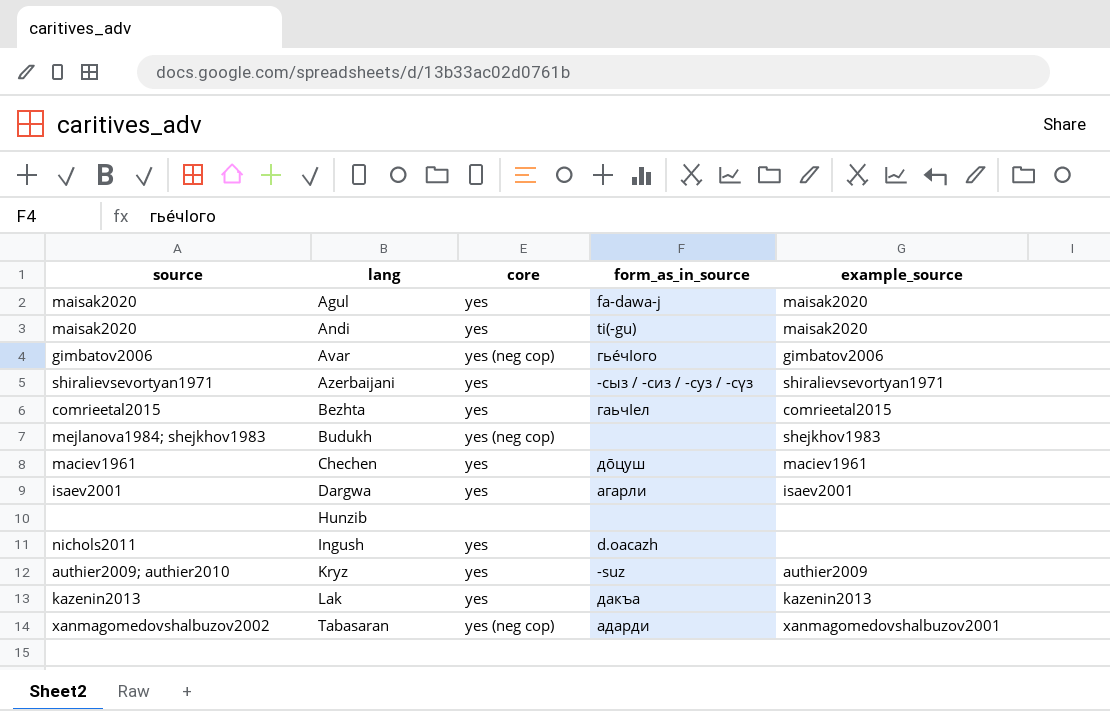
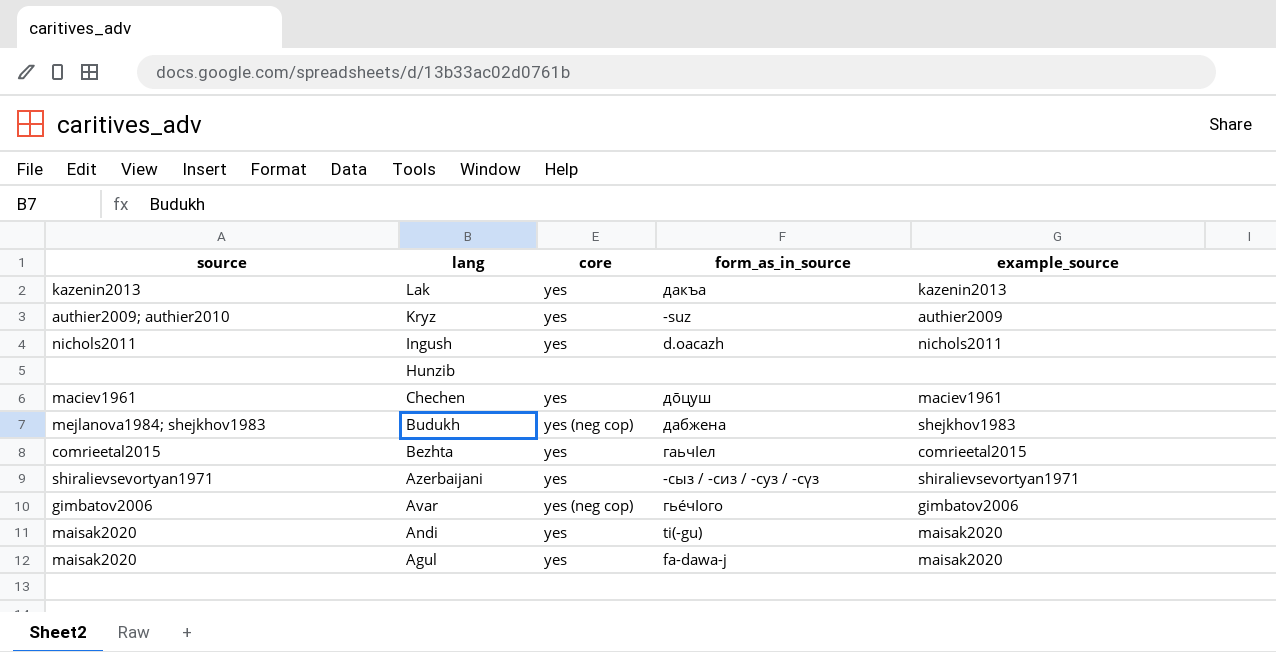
row order: lang ascending -> lang descending
row Dargwa: isaev2001 | yes | агарли | isaev2001 -> none
row Tabasaran: xanmagomedovshalbuzov2002 | yes (neg cop) | адарди | xanmagomedovshalbuzov2001 -> none
Ingush | example_source: none -> nichols2011
Budukh | form_as_in_source: none -> дабжена

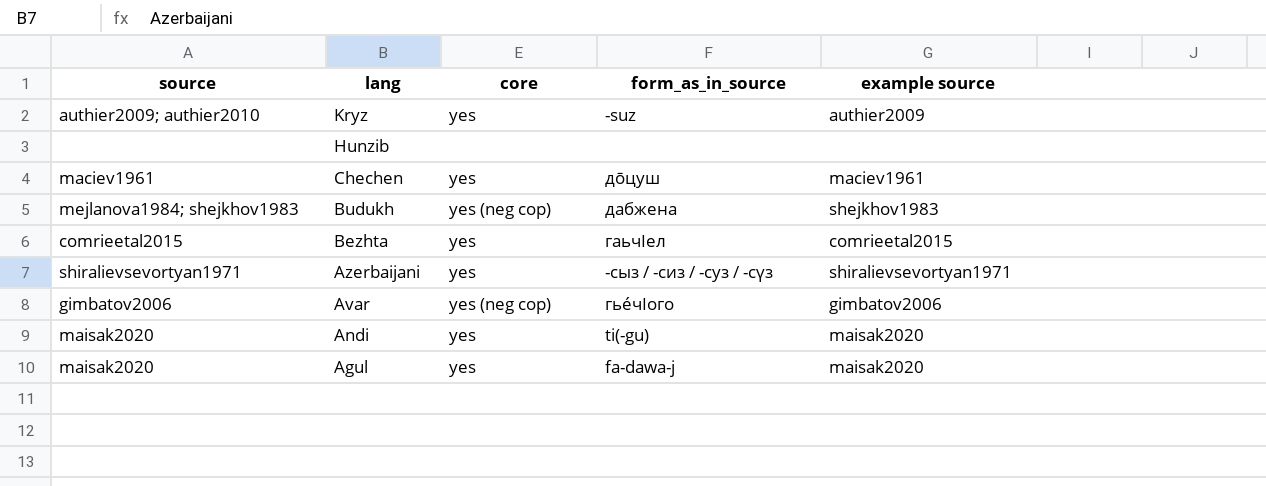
column name: example_source -> example source
row Lak: kazenin2013 | yes | дакъа | kazenin2013 -> none
row Ingush: nichols2011 | yes | d.oacazh | nichols2011 -> none

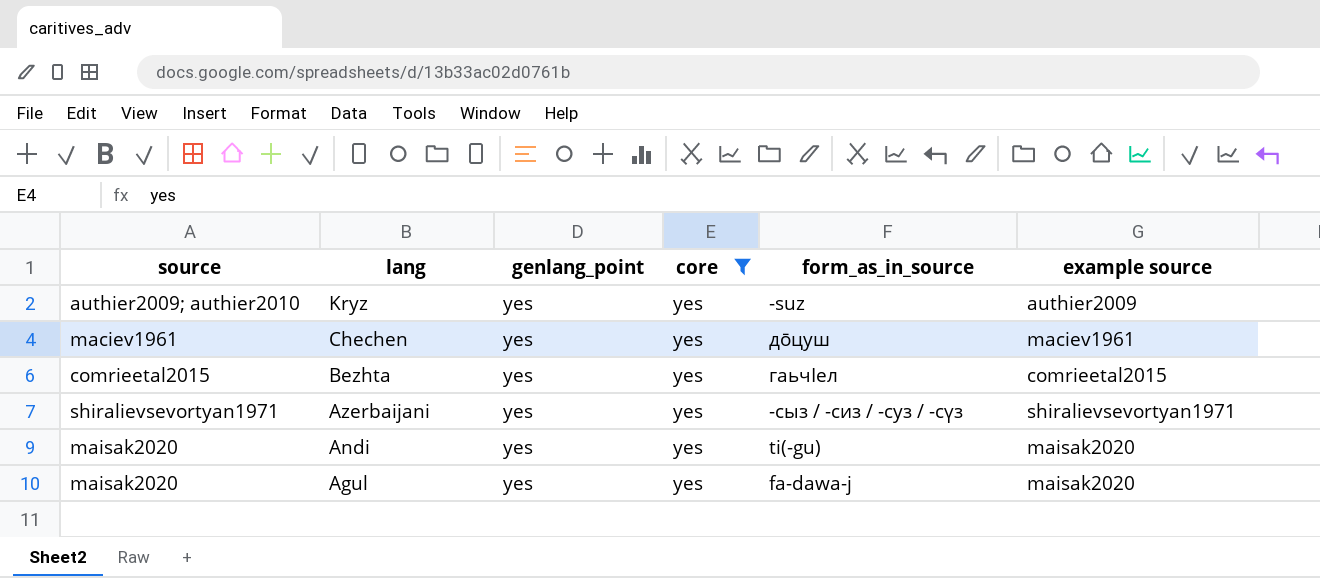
filter: none -> core = yes
column genlang_point | position: none -> 3

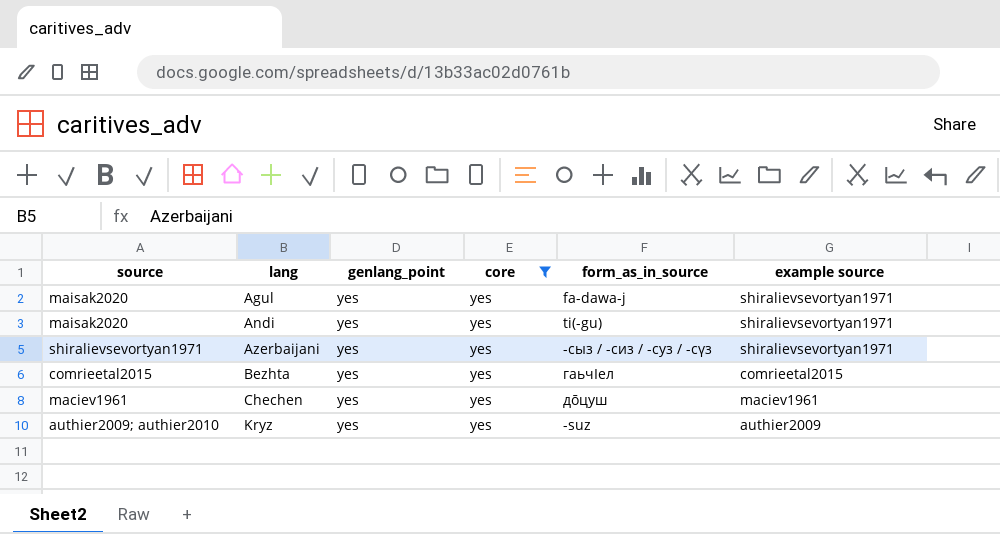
row order: lang descending -> lang ascending
Agul | example source: maisak2020 -> shiralievsevortyan1971
Andi | example source: maisak2020 -> shiralievsevortyan1971

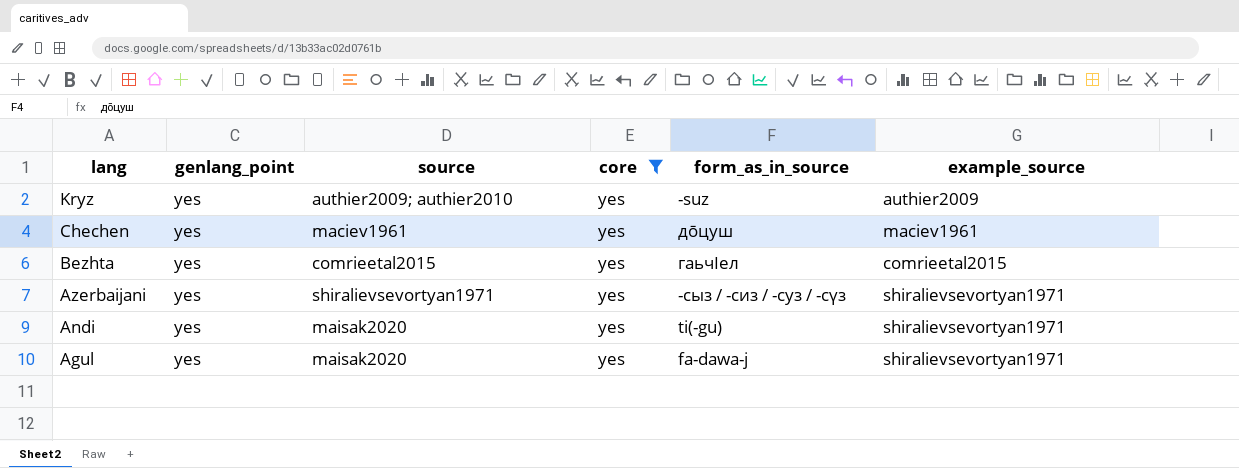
row order: lang ascending -> lang descending
column source | position: 1 -> 3
column name: example source -> example_source

